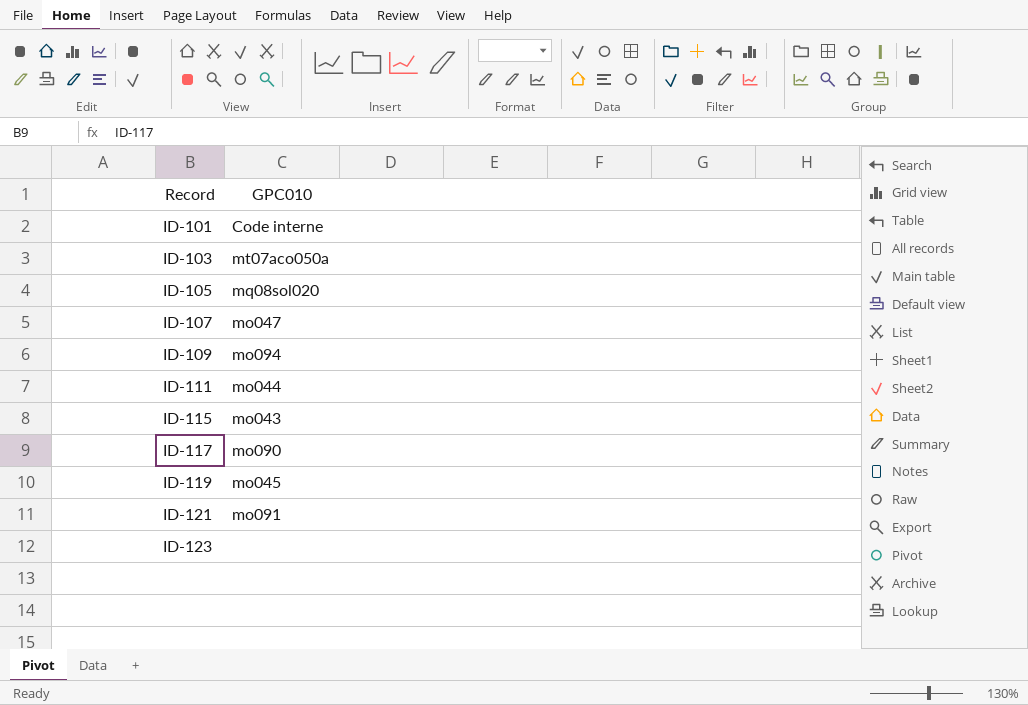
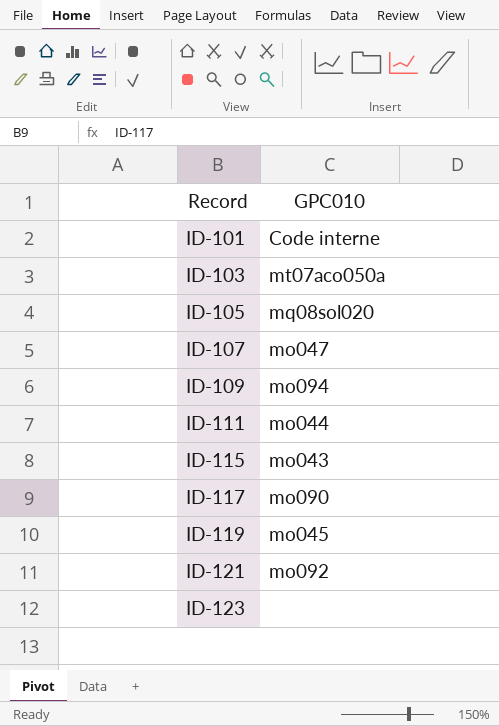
ID-121 | GPC010: mo091 -> mo092

